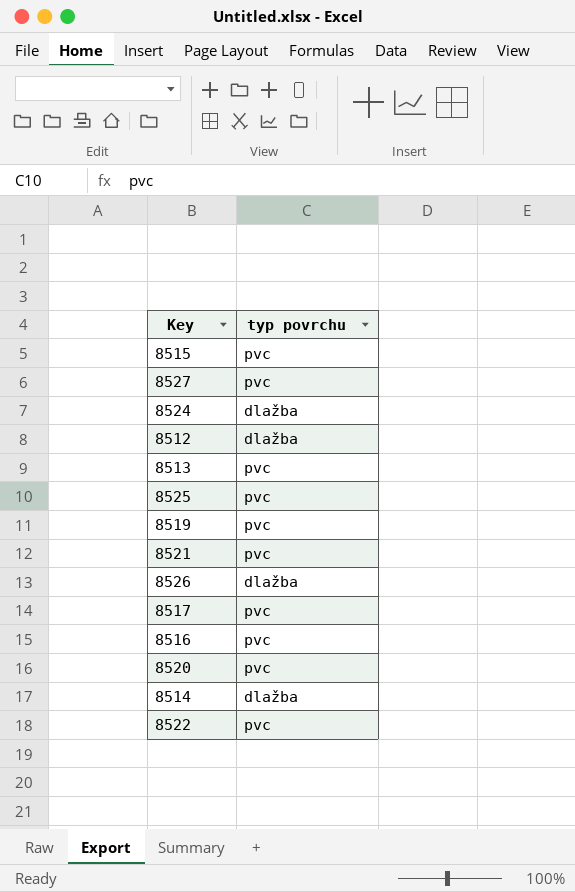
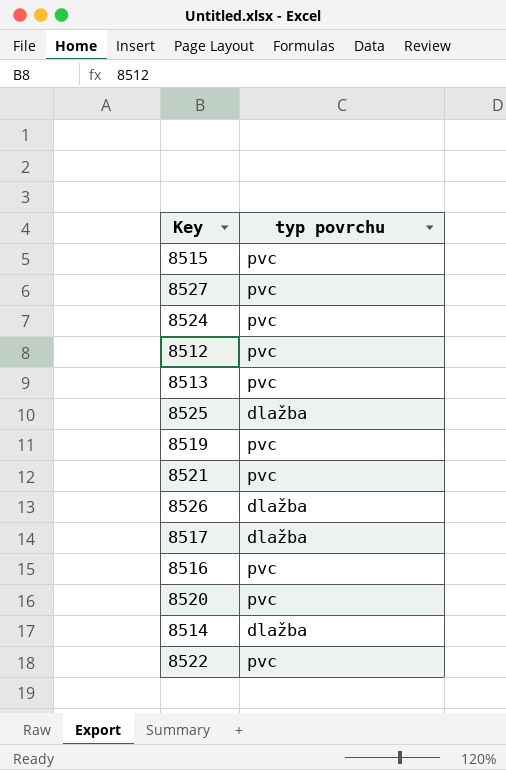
8524 | typ povrchu: dlažba -> pvc
8512 | typ povrchu: dlažba -> pvc
8525 | typ povrchu: pvc -> dlažba
8517 | typ povrchu: pvc -> dlažba

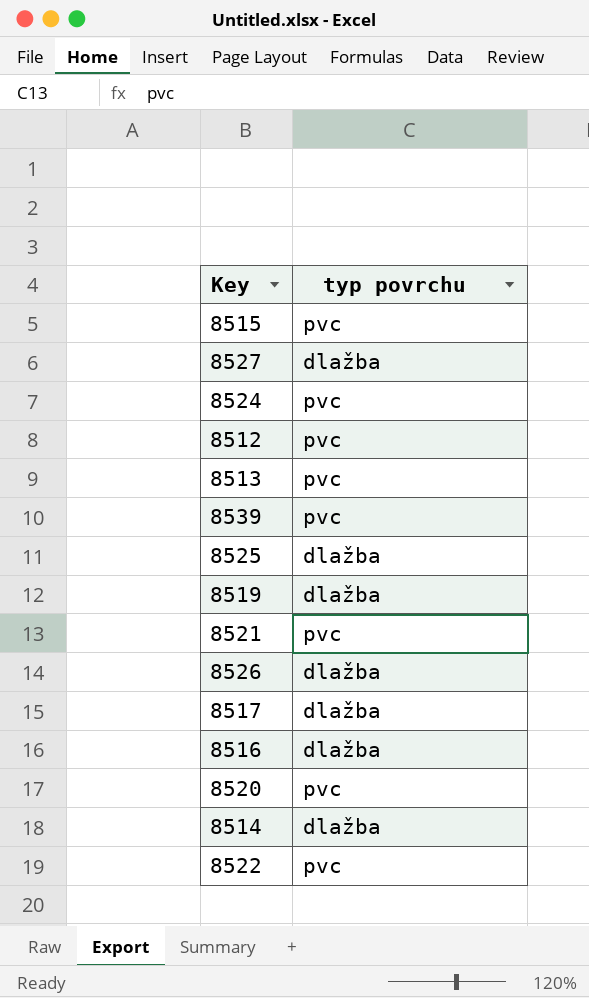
8527 | typ povrchu: pvc -> dlažba
row 8539: none -> pvc
8519 | typ povrchu: pvc -> dlažba
8516 | typ povrchu: pvc -> dlažba

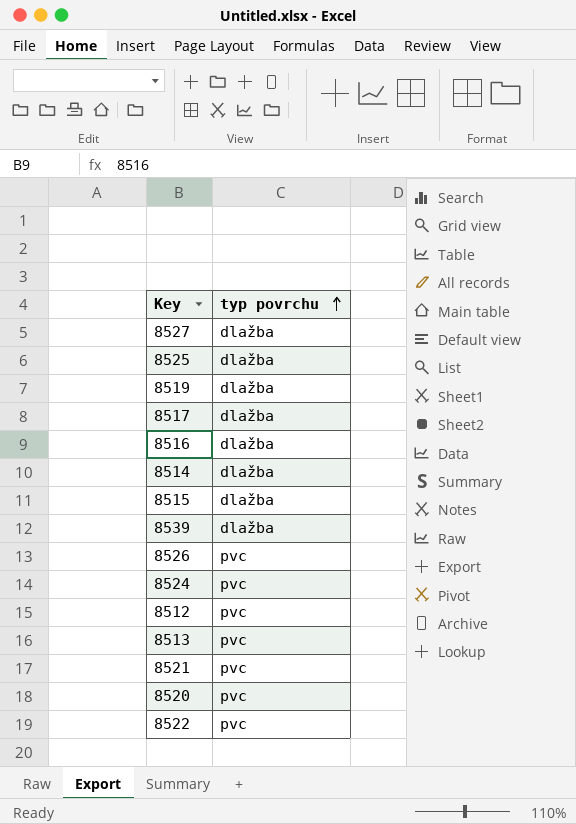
row order: none -> typ povrchu ascending
8515 | typ povrchu: pvc -> dlažba
8539 | typ povrchu: pvc -> dlažba
8526 | typ povrchu: dlažba -> pvc

